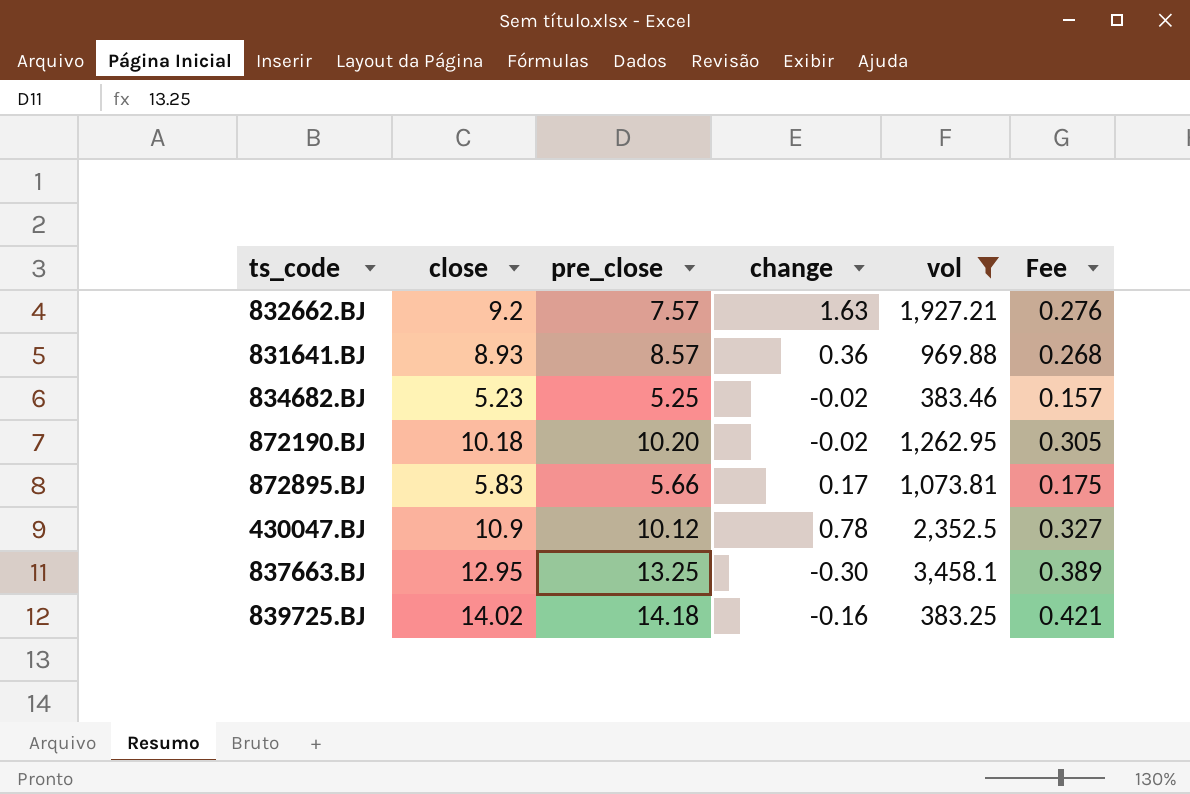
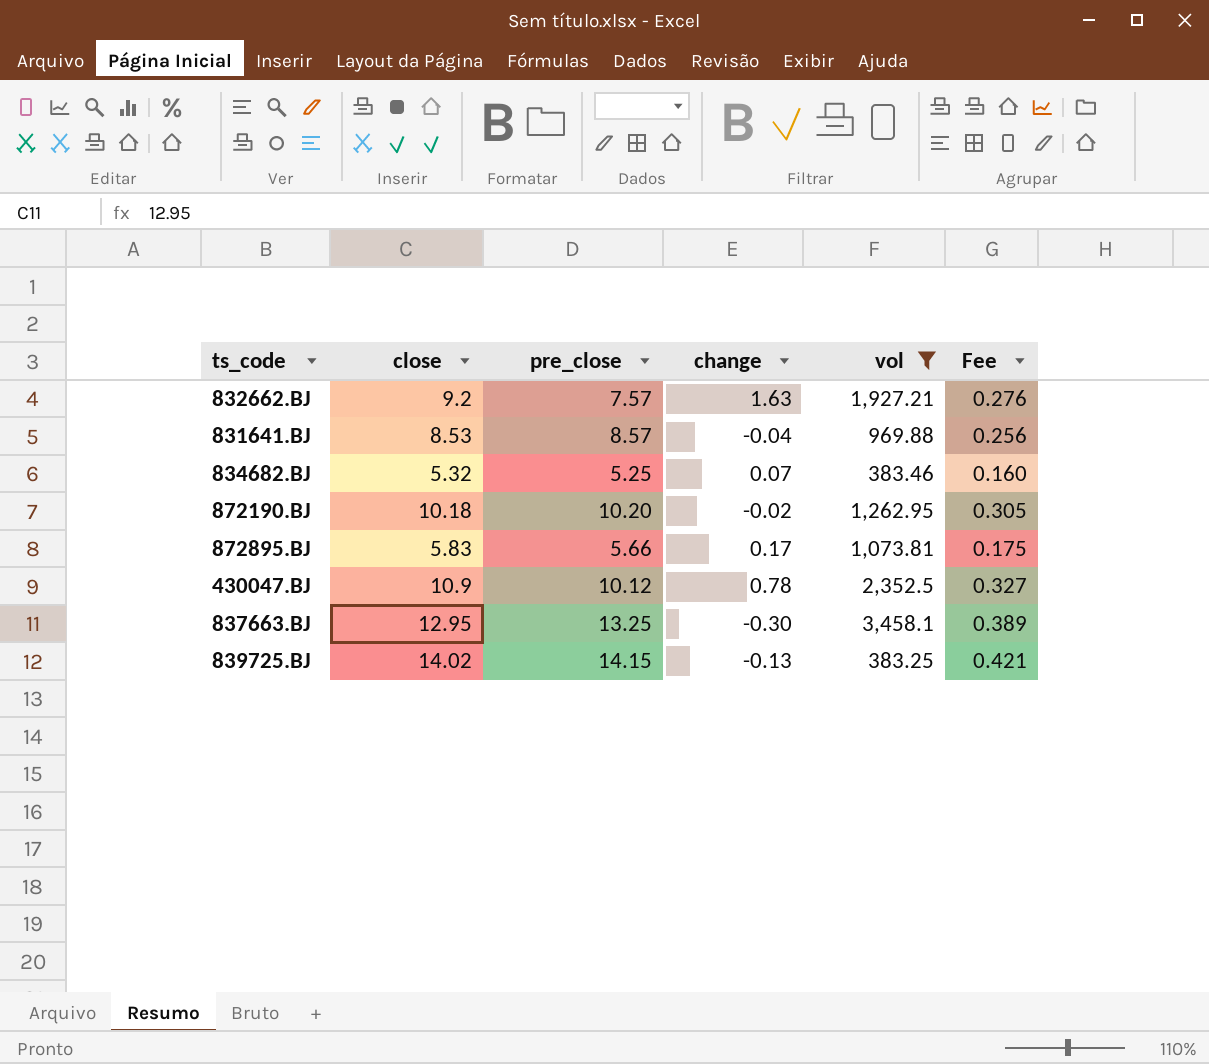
831641.BJ | close: 8.93 -> 8.53
831641.BJ | change: 0.36 -> -0.04
831641.BJ | Fee: 0.268 -> 0.256
834682.BJ | close: 5.23 -> 5.32
834682.BJ | change: -0.02 -> 0.07
834682.BJ | Fee: 0.157 -> 0.160
839725.BJ | pre_close: 14.18 -> 14.15
839725.BJ | change: -0.16 -> -0.13

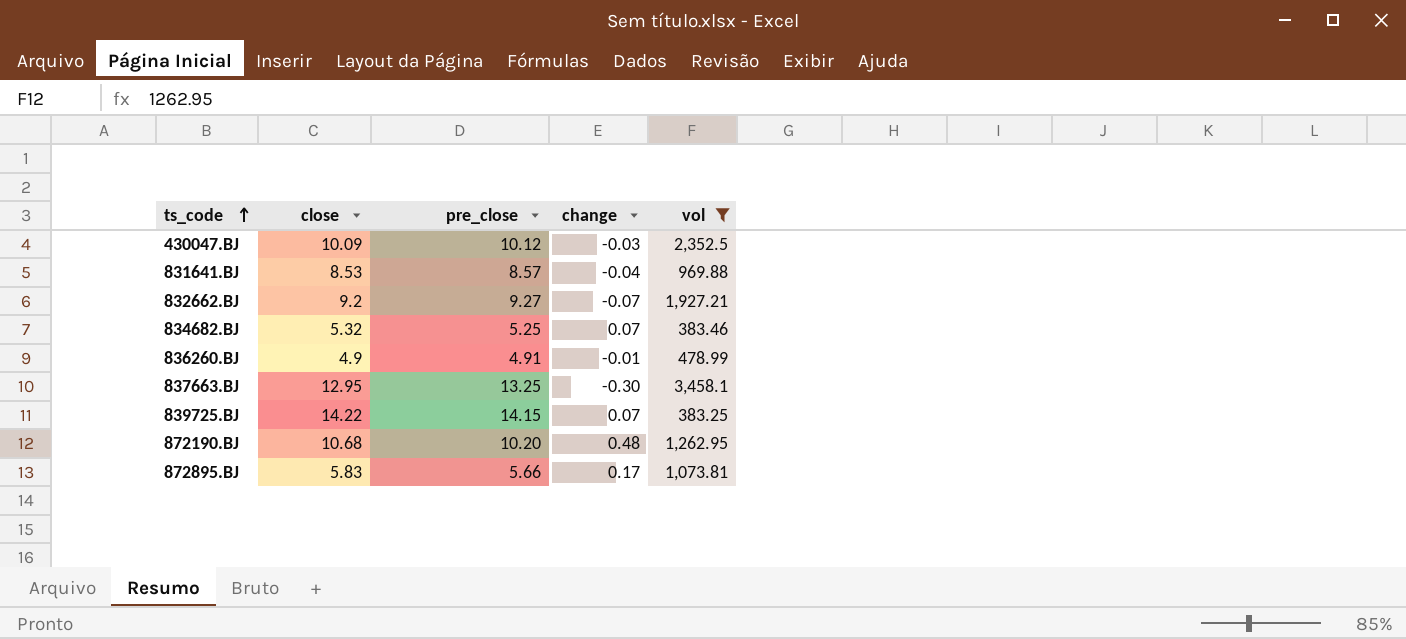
row order: none -> ts_code ascending
column Fee | formula: [close] * 0.03 -> none
430047.BJ | close: 10.9 -> 10.09
430047.BJ | change: 0.78 -> -0.03
832662.BJ | pre_close: 7.57 -> 9.27
832662.BJ | change: 1.63 -> -0.07
row 836260.BJ: none -> 4.9 | 4.91 | -0.01 | 478.99
839725.BJ | close: 14.02 -> 14.22
839725.BJ | change: -0.13 -> 0.07
872190.BJ | close: 10.18 -> 10.68
872190.BJ | change: -0.02 -> 0.48

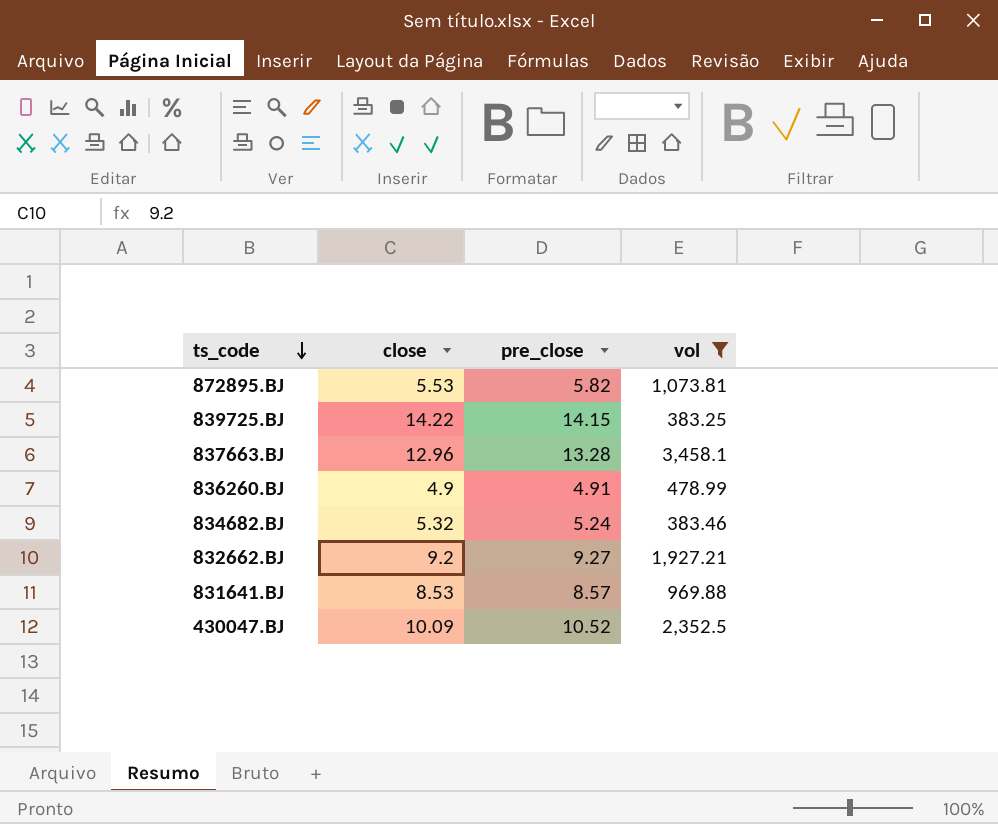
row order: ts_code ascending -> ts_code descending
column change | formula: [close] - [pre_close] -> none
row 872190.BJ: 10.68 | 10.20 | 0.48 | 1,262.95 -> none
872895.BJ | close: 5.83 -> 5.53
872895.BJ | pre_close: 5.66 -> 5.82
837663.BJ | close: 12.95 -> 12.96
837663.BJ | pre_close: 13.25 -> 13.28
834682.BJ | pre_close: 5.25 -> 5.24
430047.BJ | pre_close: 10.12 -> 10.52

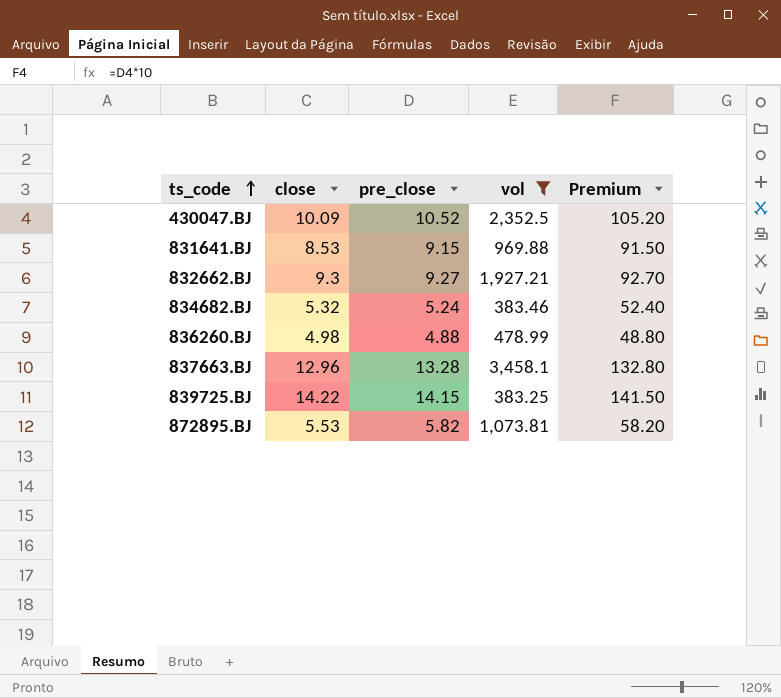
row order: ts_code descending -> ts_code ascending
column Premium | formula: none -> [pre_close] * 10
831641.BJ | pre_close: 8.57 -> 9.15
832662.BJ | close: 9.2 -> 9.3
836260.BJ | close: 4.9 -> 4.98
836260.BJ | pre_close: 4.91 -> 4.88

